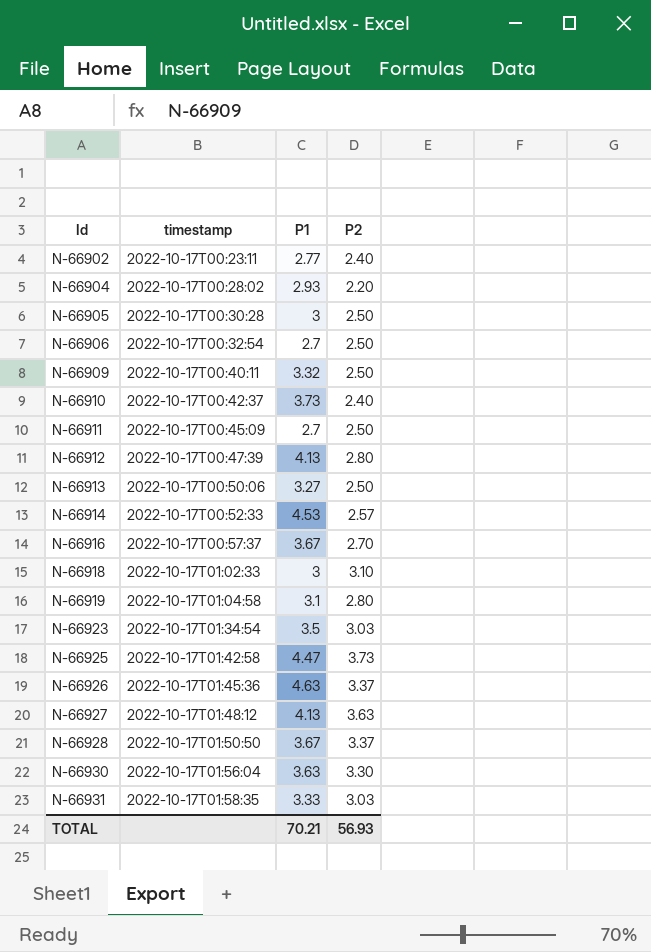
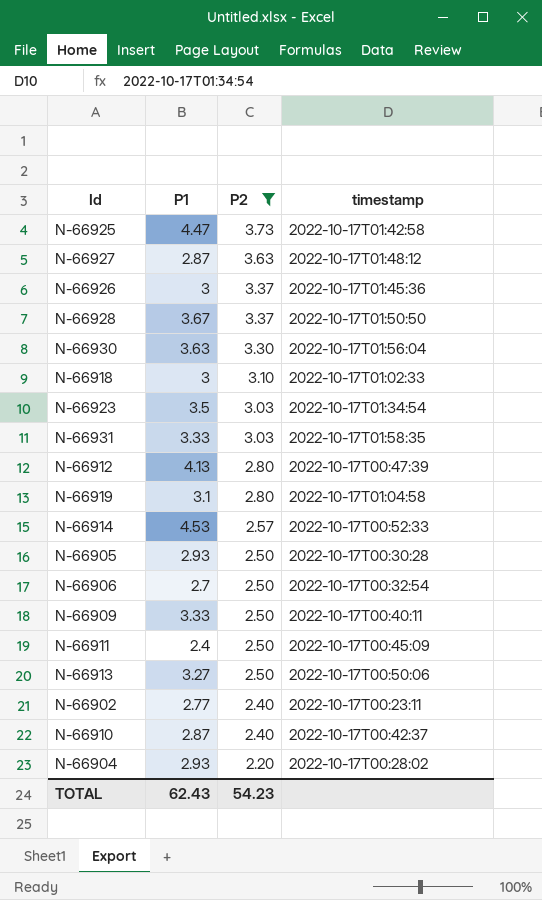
filter: none -> P2 != 2.70
row order: Id ascending -> P2 descending
column timestamp | position: 2 -> 4
N-66927 | P1: 4.13 -> 2.87
N-66926 | P1: 4.63 -> 3
N-66905 | P1: 3 -> 2.93
N-66909 | P1: 3.32 -> 3.33
N-66911 | P1: 2.7 -> 2.4
N-66910 | P1: 3.73 -> 2.87
TOTAL | P1: 70.21 -> 62.43
TOTAL | P2: 56.93 -> 54.23

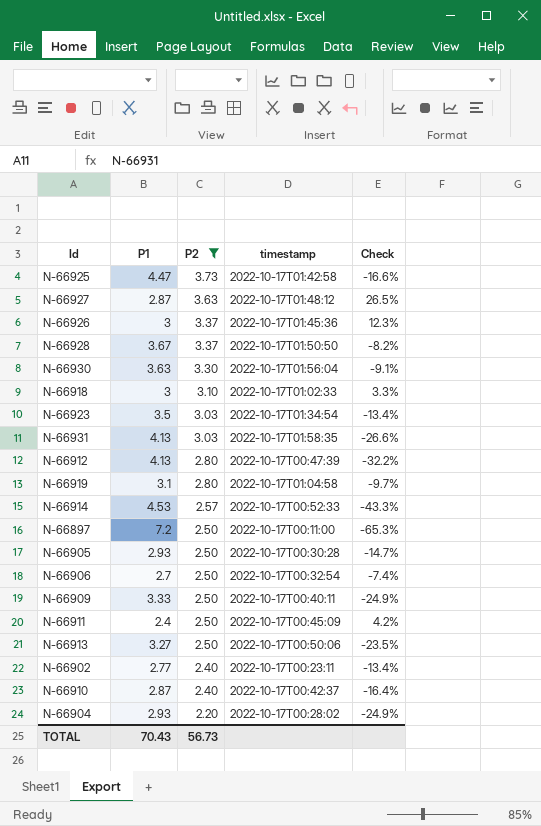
column Check | formula: none -> ([P2] - [P1]) / [P1]
N-66931 | P1: 3.33 -> 4.13
row N-66897: none -> 7.2 | 2.50 | 2022-10-17T00:11:00 | -65.3%
TOTAL | P1: 62.43 -> 70.43
TOTAL | P2: 54.23 -> 56.73

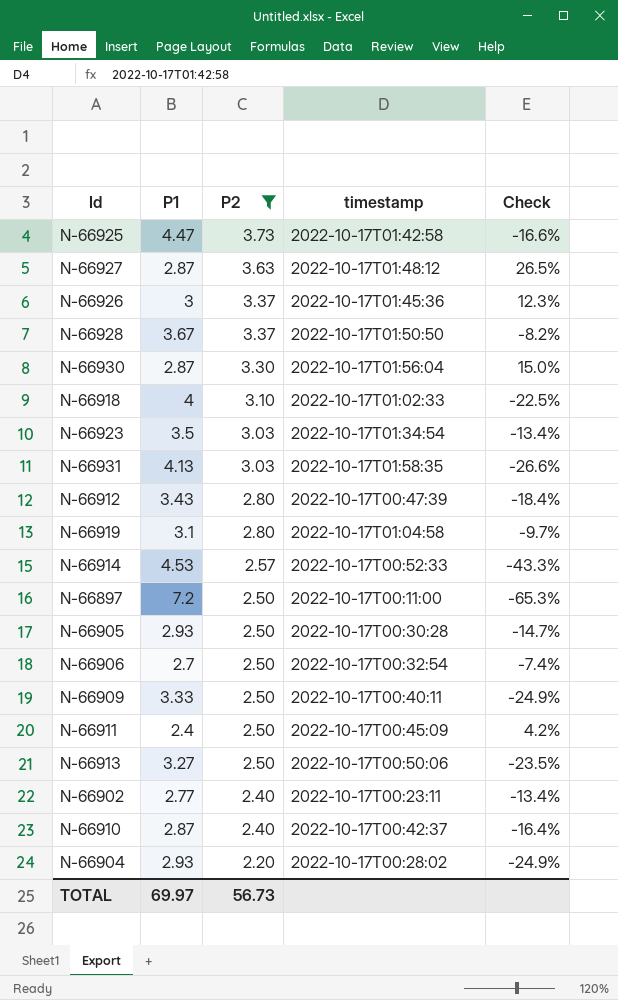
N-66930 | P1: 3.63 -> 2.87
N-66930 | Check: -9.1% -> 15.0%
N-66918 | P1: 3 -> 4
N-66918 | Check: 3.3% -> -22.5%
N-66912 | P1: 4.13 -> 3.43
N-66912 | Check: -32.2% -> -18.4%
TOTAL | P1: 70.43 -> 69.97

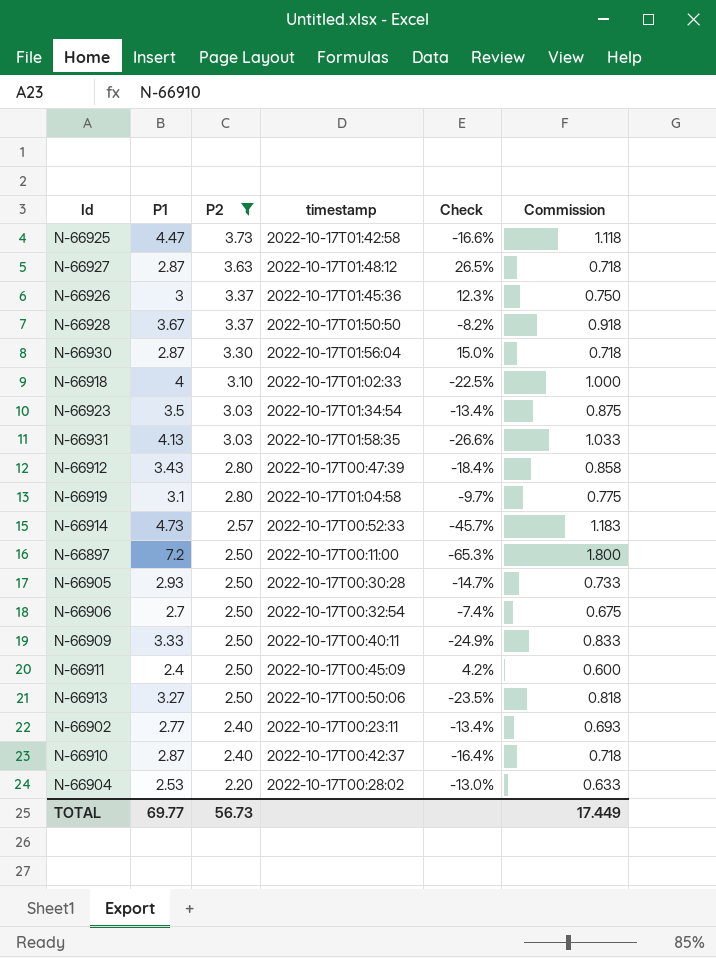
column Commission | formula: none -> [P1] * 0.25
N-66914 | P1: 4.53 -> 4.73
N-66914 | Check: -43.3% -> -45.7%
N-66904 | P1: 2.93 -> 2.53
N-66904 | Check: -24.9% -> -13.0%
TOTAL | P1: 69.97 -> 69.77

